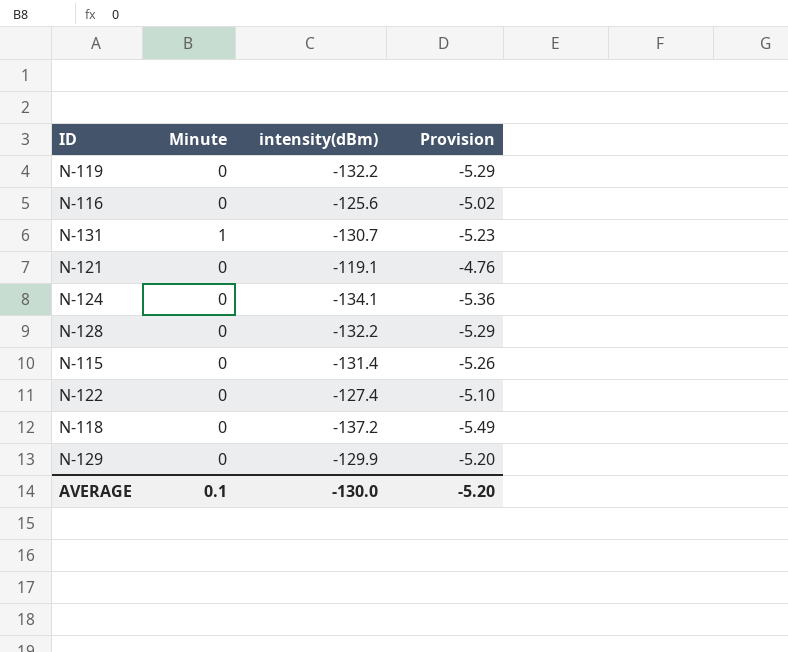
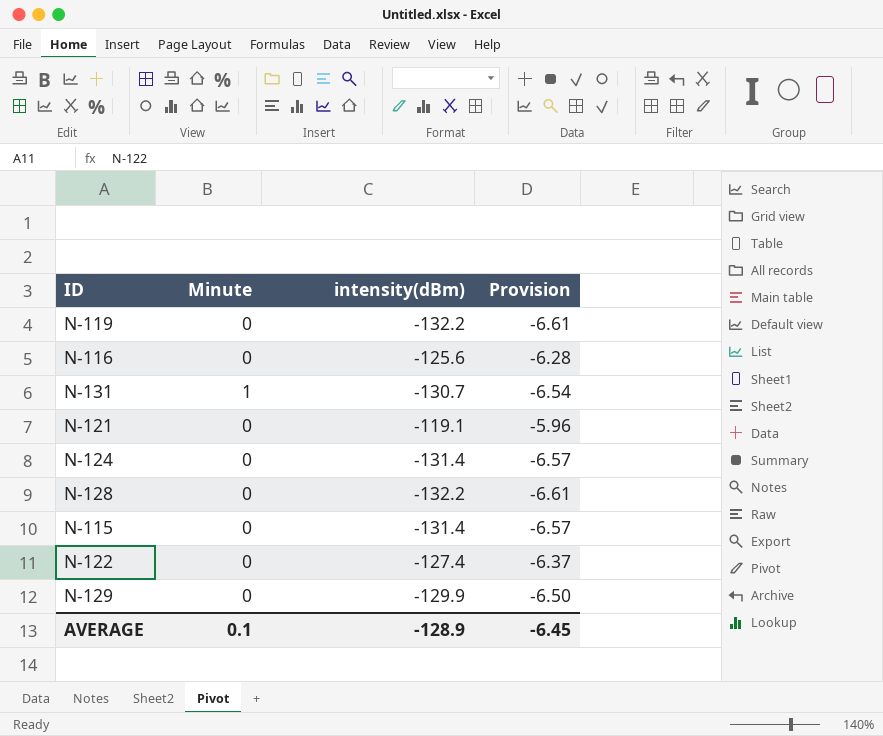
column Provision | formula: [intensity(dBm)] * 0.04 -> [intensity(dBm)] * 0.05
row N-118: 0 | -137.2 | -5.49 -> none
N-124 | intensity(dBm): -134.1 -> -131.4
AVERAGE | intensity(dBm): -130.0 -> -128.9
AVERAGE | Provision: -5.20 -> -6.45

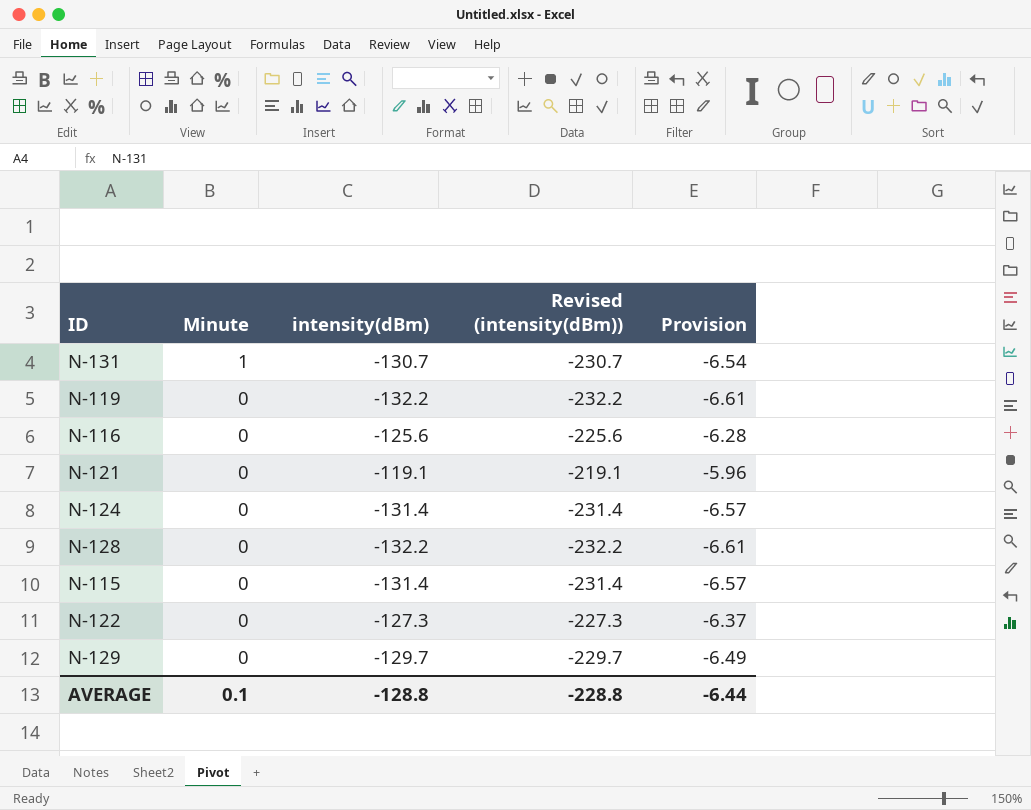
row order: none -> Minute descending
column Revised (intensity(dBm)) | formula: none -> [intensity(dBm)] - 100
N-122 | intensity(dBm): -127.4 -> -127.3
N-129 | intensity(dBm): -129.9 -> -129.7
N-129 | Provision: -6.50 -> -6.49
AVERAGE | intensity(dBm): -128.9 -> -128.8
AVERAGE | Provision: -6.45 -> -6.44

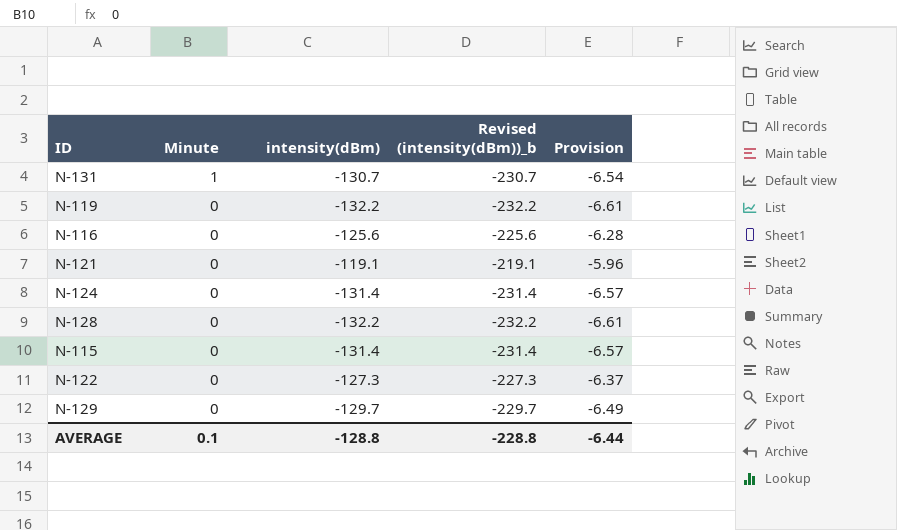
column name: Revised (intensity(dBm)) -> Revised (intensity(dBm))_b

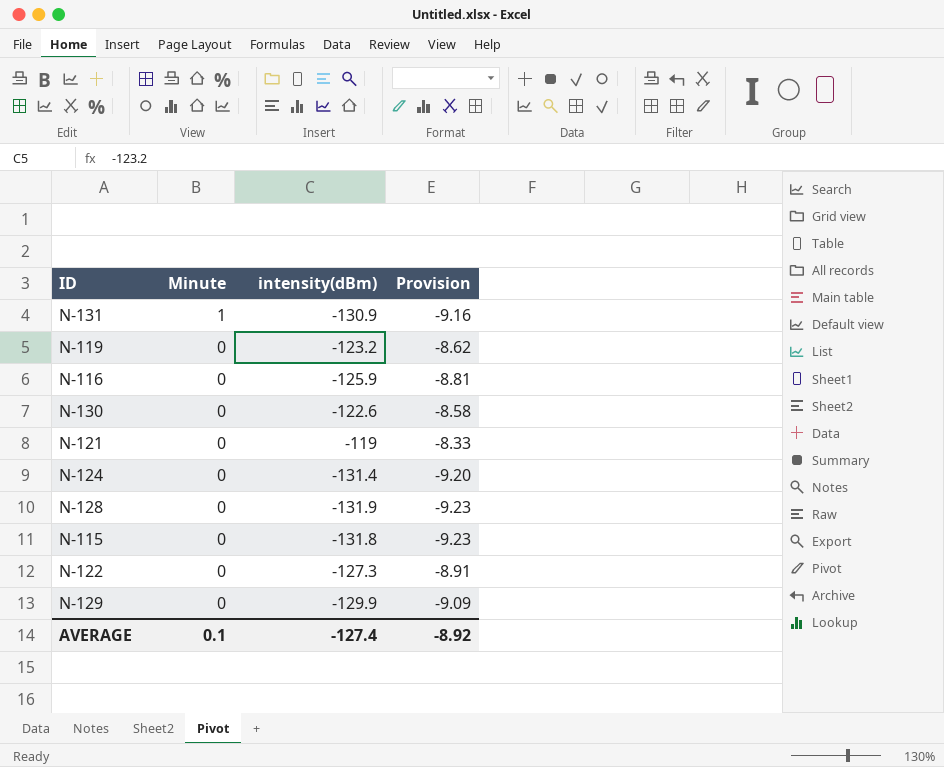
column Revised (intensity(dBm))_b | formula: [intensity(dBm)] - 100 -> none
column Provision | formula: [intensity(dBm)] * 0.05 -> [intensity(dBm)] * 0.07
N-131 | intensity(dBm): -130.7 -> -130.9
N-119 | intensity(dBm): -132.2 -> -123.2
N-116 | intensity(dBm): -125.6 -> -125.9
row N-130: none -> 0 | -122.6 | -8.58
N-121 | intensity(dBm): -119.1 -> -119
N-128 | intensity(dBm): -132.2 -> -131.9
N-115 | intensity(dBm): -131.4 -> -131.8
N-129 | intensity(dBm): -129.7 -> -129.9
AVERAGE | intensity(dBm): -128.8 -> -127.4
AVERAGE | Provision: -6.44 -> -8.92

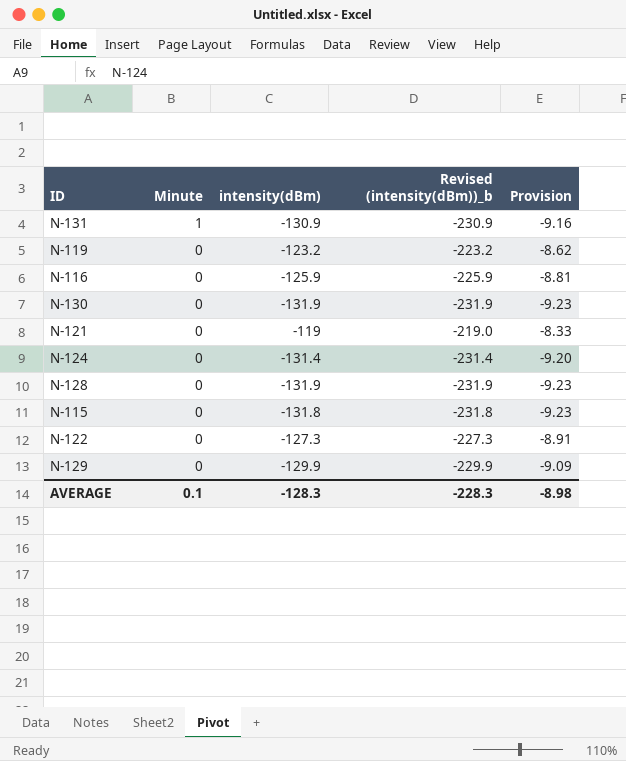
column Revised (intensity(dBm))_b | formula: none -> [intensity(dBm)] - 100
N-130 | intensity(dBm): -122.6 -> -131.9
N-130 | Provision: -8.58 -> -9.23
AVERAGE | intensity(dBm): -127.4 -> -128.3
AVERAGE | Provision: -8.92 -> -8.98

